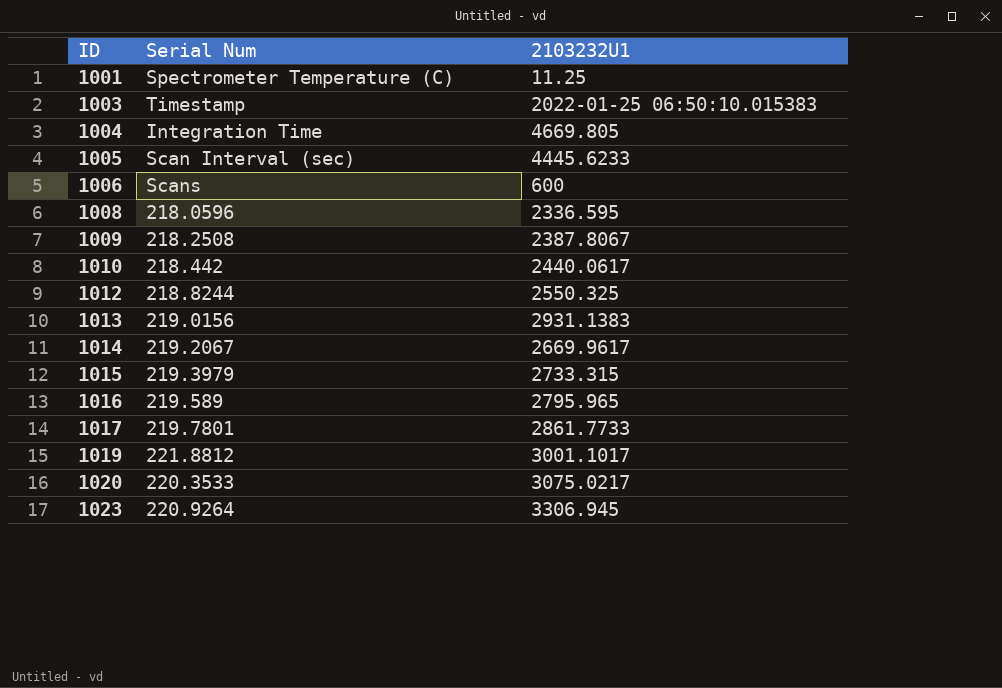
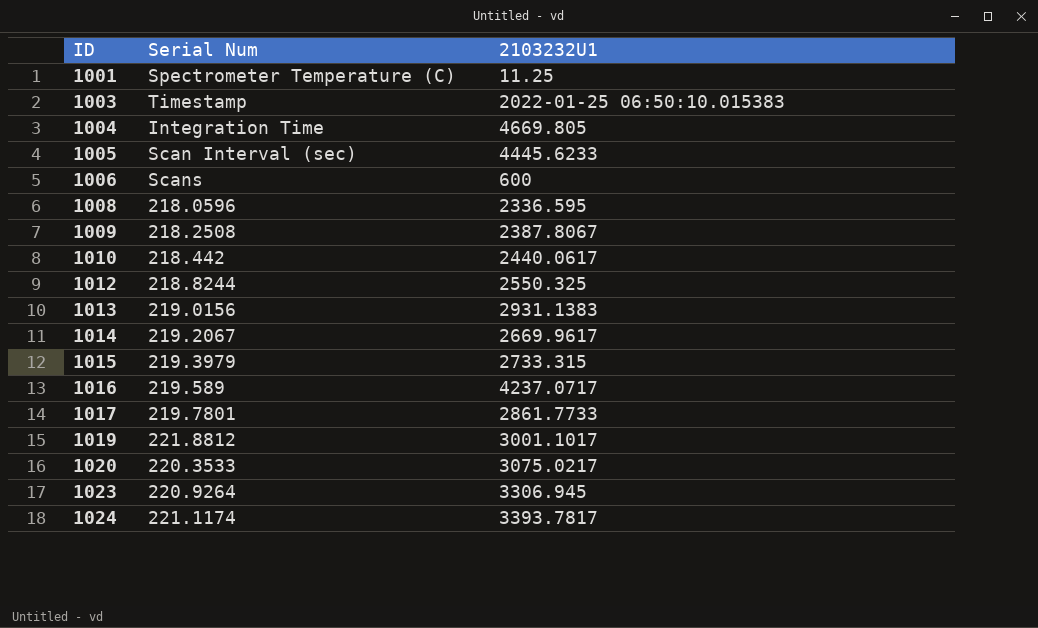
1016 | 2103232U1: 2795.965 -> 4237.0717
row 1024: none -> 221.1174 | 3393.7817

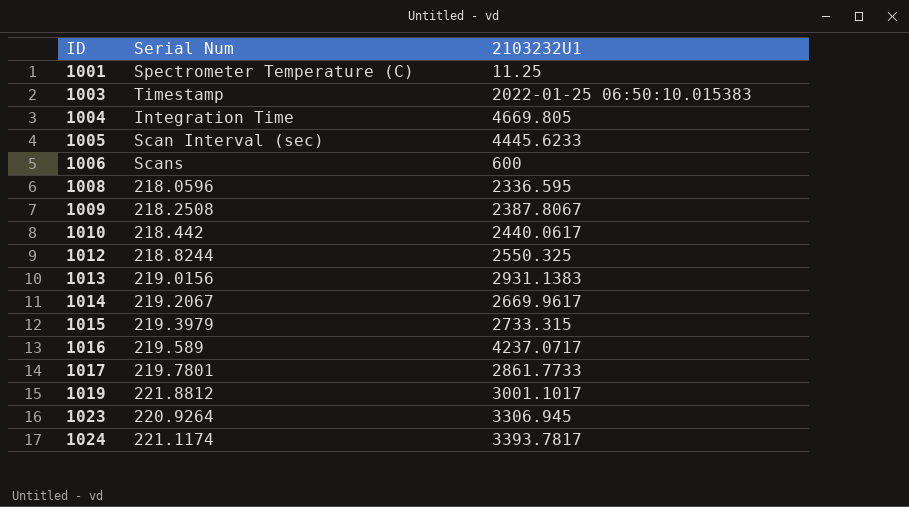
row 1020: 220.3533 | 3075.0217 -> none

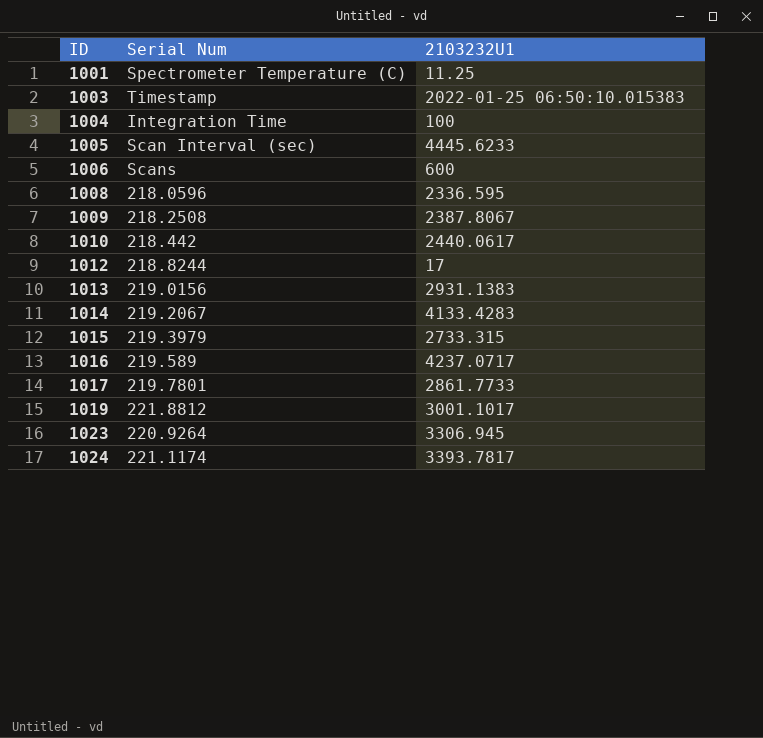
1004 | 2103232U1: 4669.805 -> 100
1012 | 2103232U1: 2550.325 -> 17
1014 | 2103232U1: 2669.9617 -> 4133.4283

